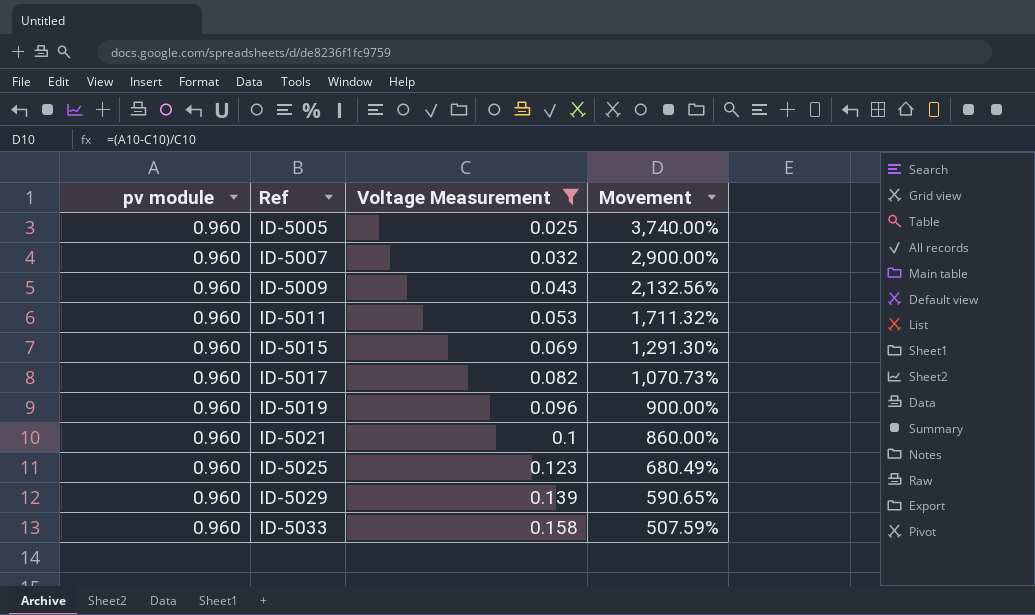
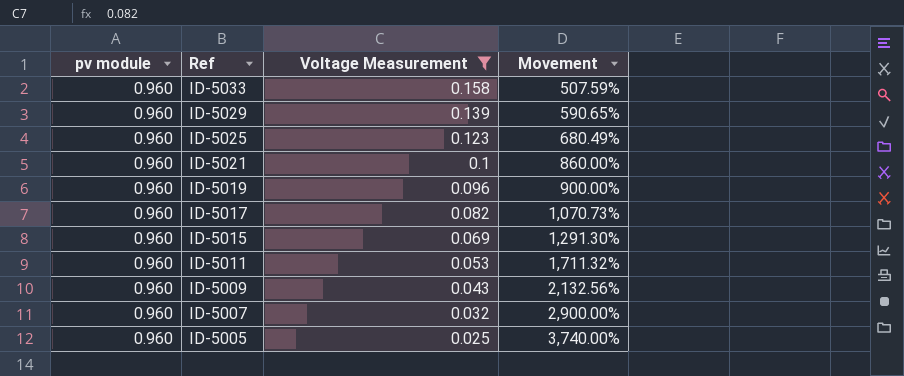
row order: Ref ascending -> Ref descending

